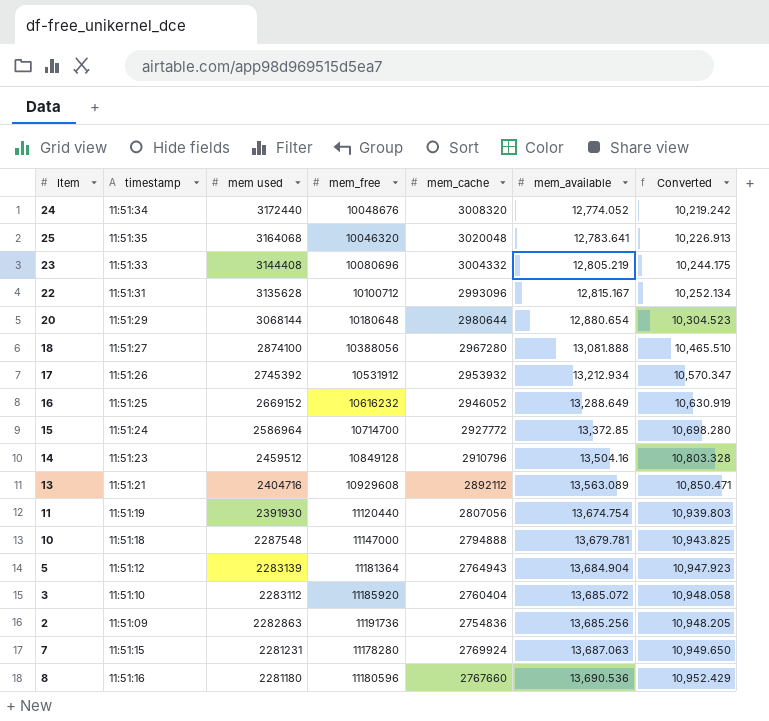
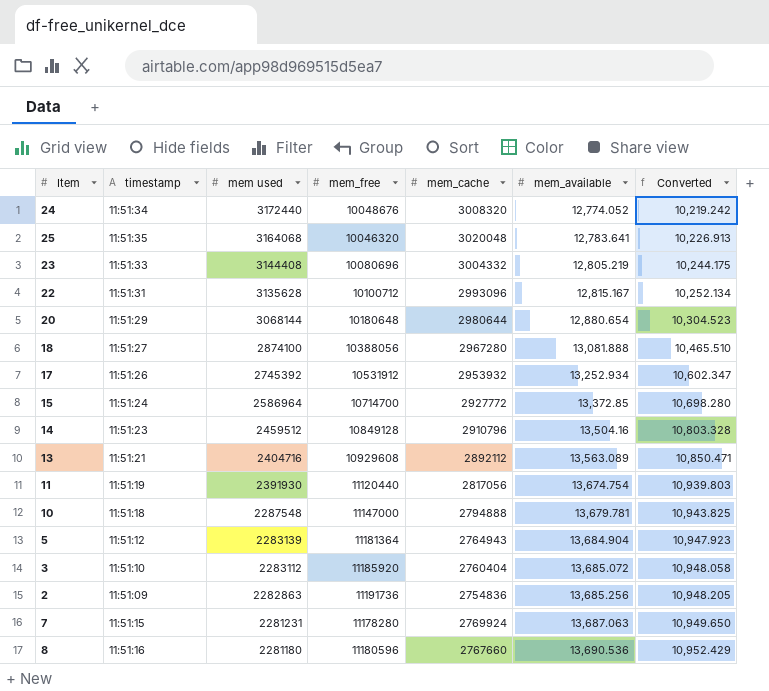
row 16: 11:51:25 | 2669152 | 10616232 | 2946052 | 13,288.649 | 10,630.919 -> none
17 | mem_available: 13,212.934 -> 13,252.934
17 | Converted: 10,570.347 -> 10,602.347
11 | mem_cache: 2807056 -> 2817056

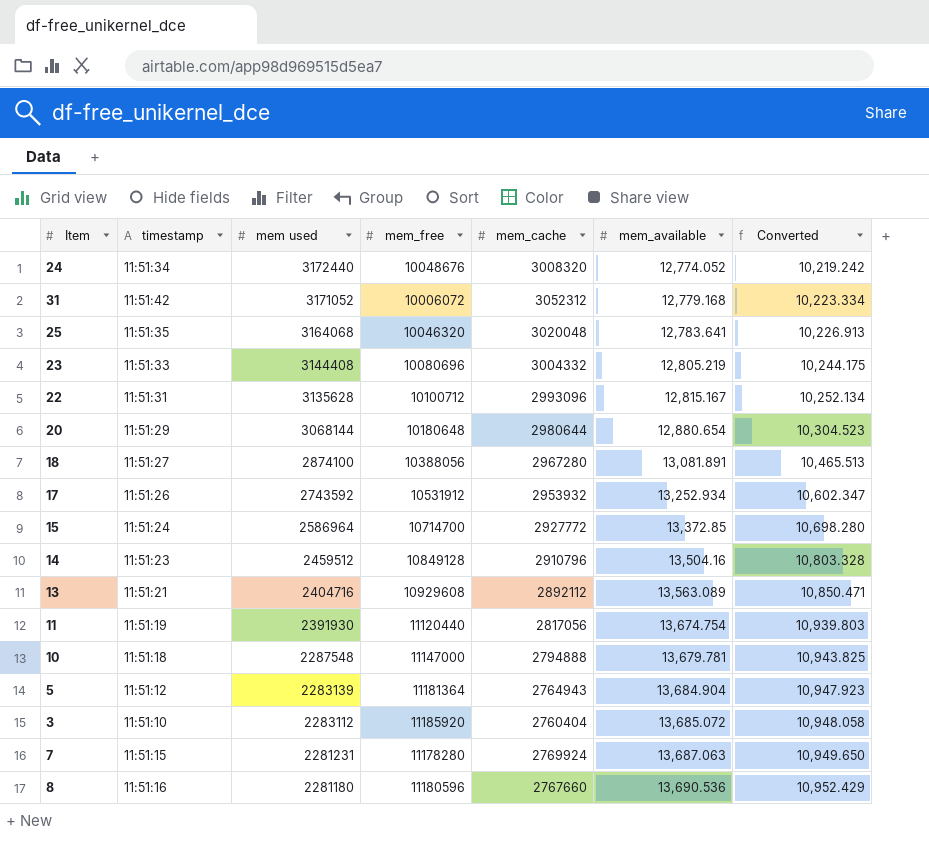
row 2: 11:51:09 | 2282863 | 11191736 | 2754836 | 13,685.256 | 10,948.205 -> none
row 31: none -> 11:51:42 | 3171052 | 10006072 | 3052312 | 12,779.168 | 10,223.334
18 | mem_available: 13,081.888 -> 13,081.891
18 | Converted: 10,465.510 -> 10,465.513
17 | mem used: 2745392 -> 2743592

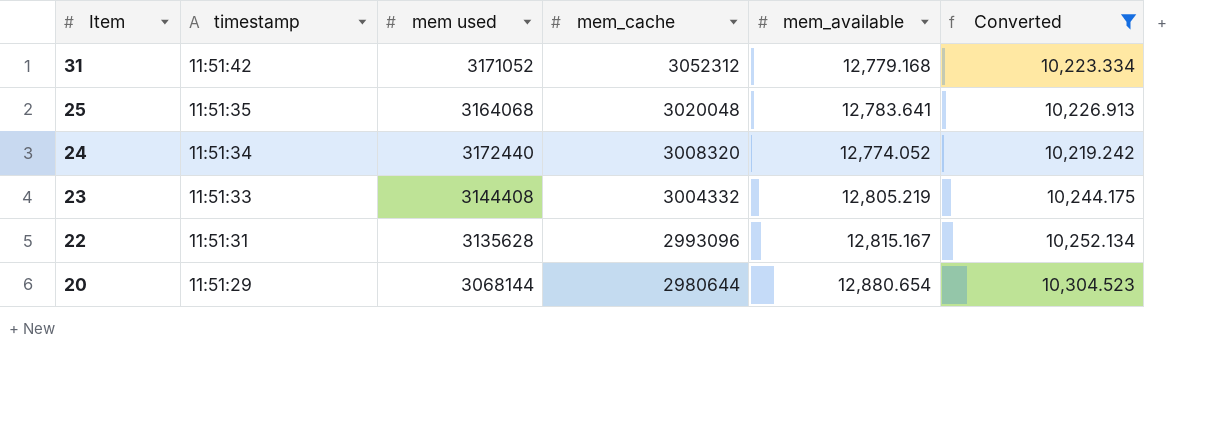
filter: none -> Converted <= 10,304.523
row order: mem used descending -> Item descending
column mem_free | position: 4 -> none

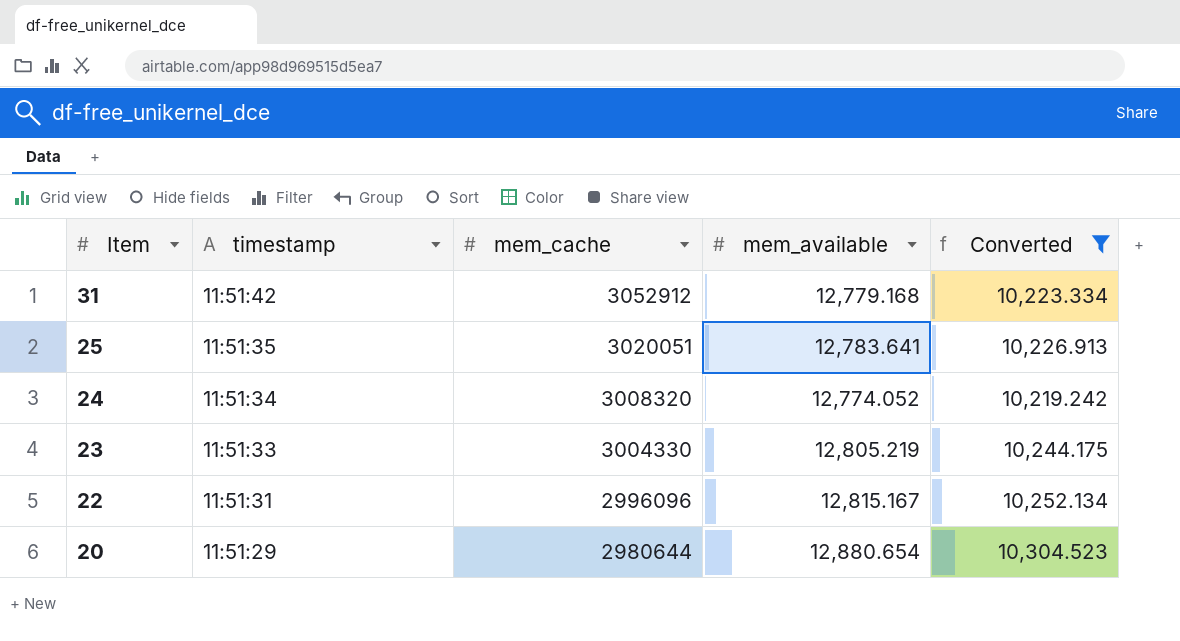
column mem used | position: 3 -> none
31 | mem_cache: 3052312 -> 3052912
25 | mem_cache: 3020048 -> 3020051
23 | mem_cache: 3004332 -> 3004330
22 | mem_cache: 2993096 -> 2996096

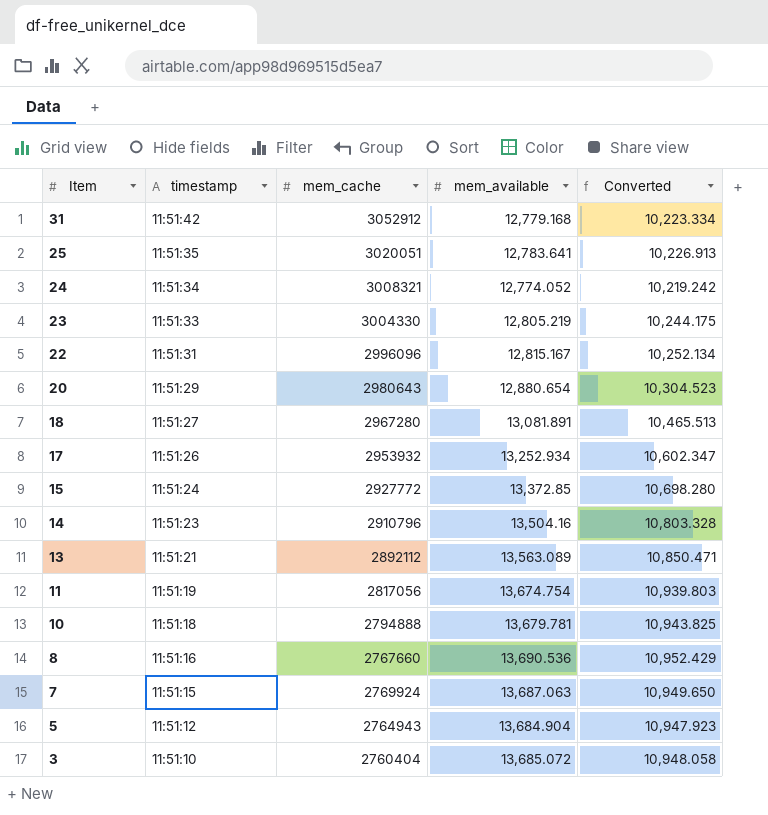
filter: Converted <= 10,304.523 -> none
24 | mem_cache: 3008320 -> 3008321
20 | mem_cache: 2980644 -> 2980643

